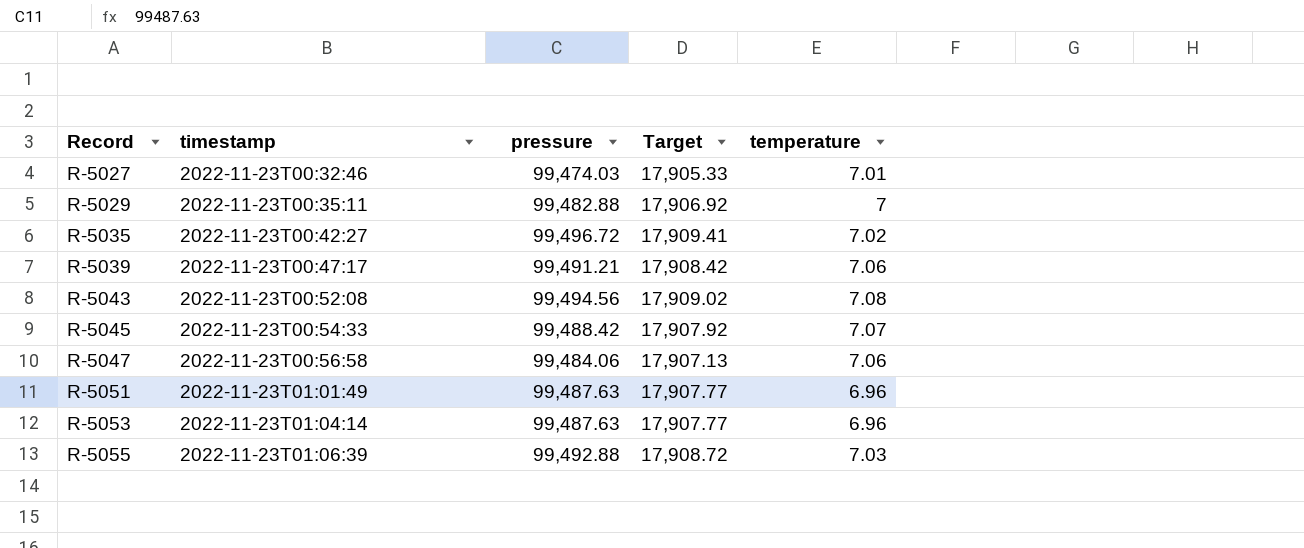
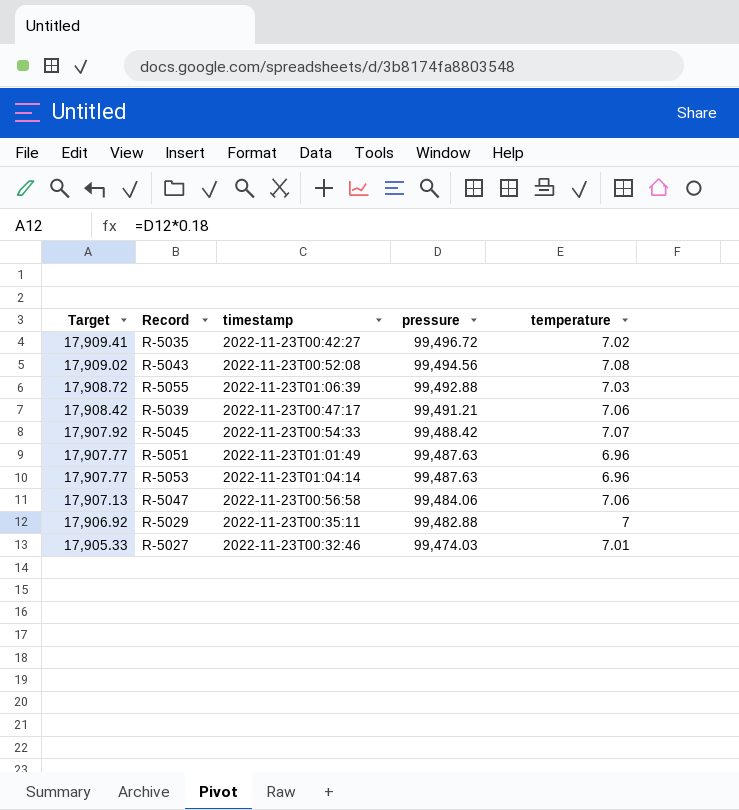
row order: Record ascending -> Target descending
column Target | position: 4 -> 1

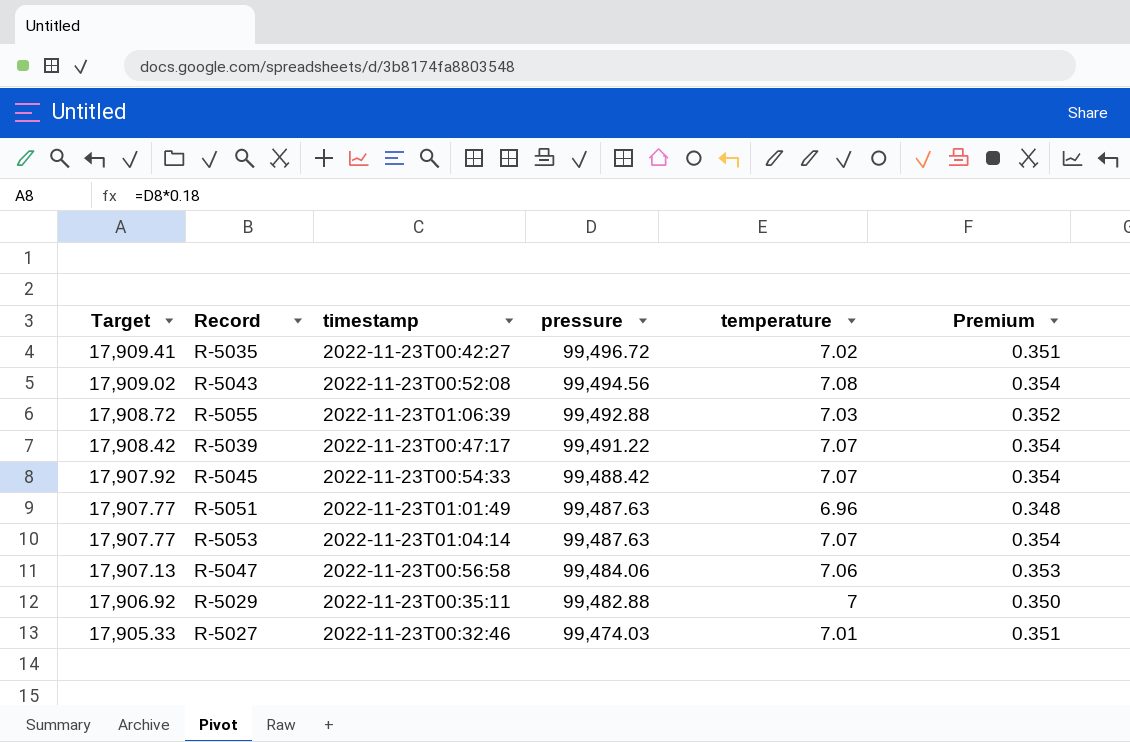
column Premium | formula: none -> [temperature] * 0.05
R-5039 | pressure: 99,491.21 -> 99,491.22
R-5039 | temperature: 7.06 -> 7.07
R-5053 | temperature: 6.96 -> 7.07

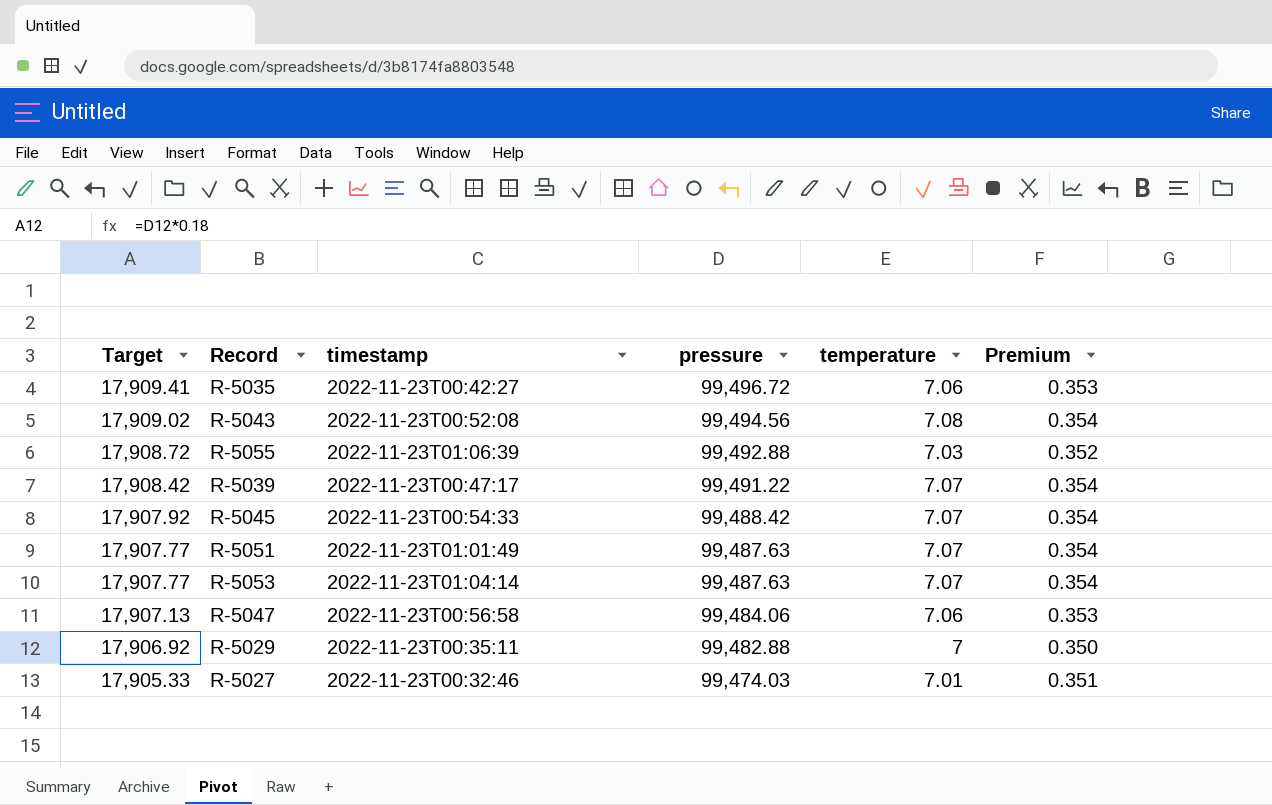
R-5035 | temperature: 7.02 -> 7.06
R-5035 | Premium: 0.351 -> 0.353
R-5051 | temperature: 6.96 -> 7.07
R-5051 | Premium: 0.348 -> 0.354

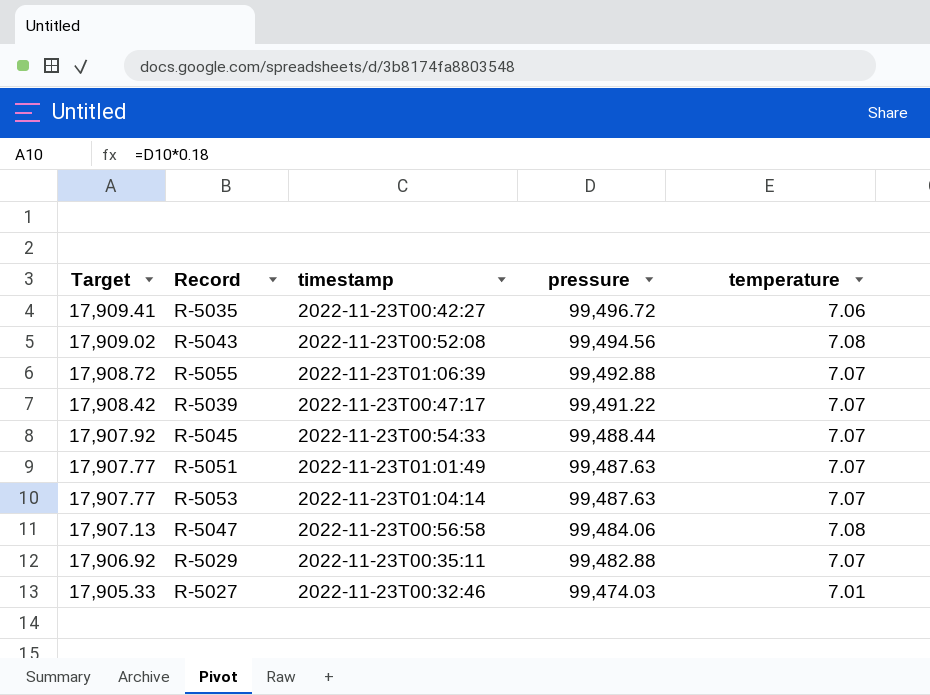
column Premium | formula: [temperature] * 0.05 -> none
R-5055 | temperature: 7.03 -> 7.07
R-5045 | pressure: 99,488.42 -> 99,488.44
R-5047 | temperature: 7.06 -> 7.08
R-5029 | temperature: 7 -> 7.07

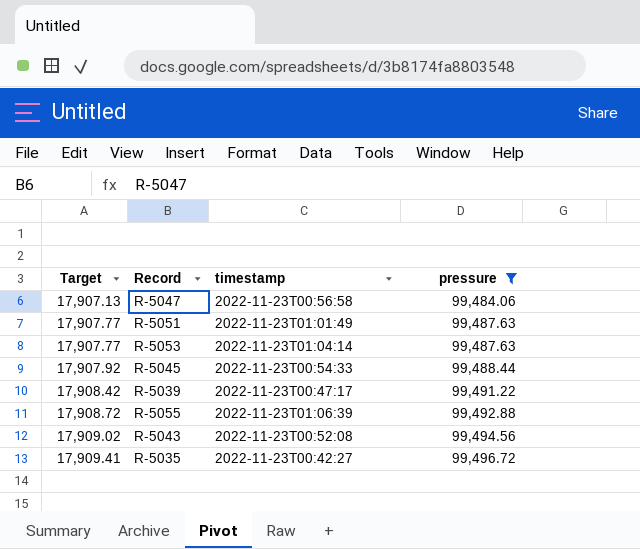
filter: none -> pressure >= 99,484.06
row order: Target descending -> Target ascending
column temperature | position: 5 -> none

